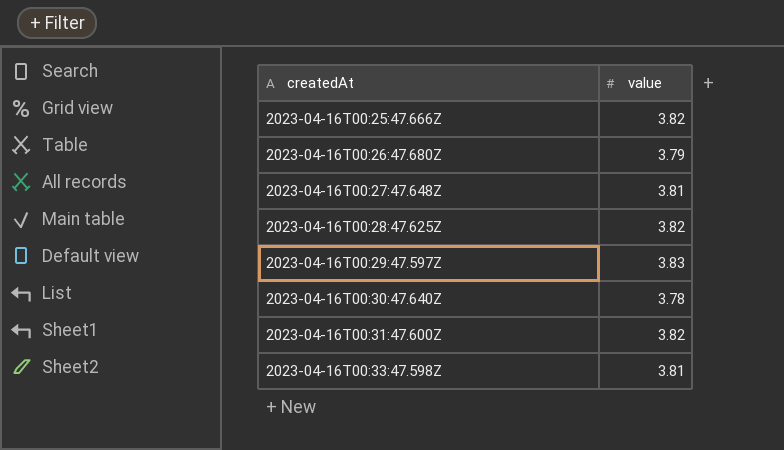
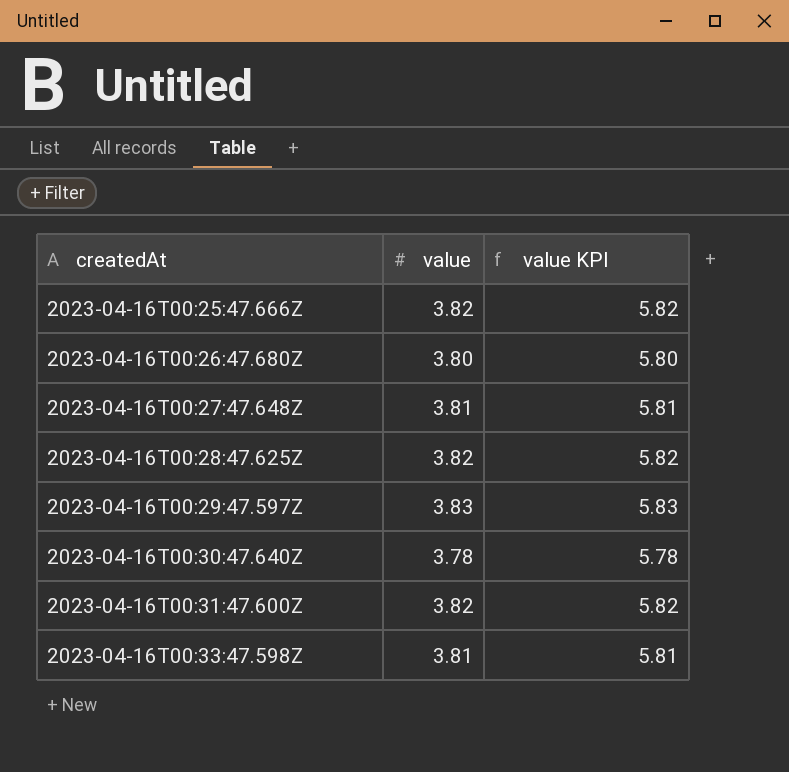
column value KPI | formula: none -> [value] + 2
2023-04-16T00:26:47.680Z | value: 3.79 -> 3.80

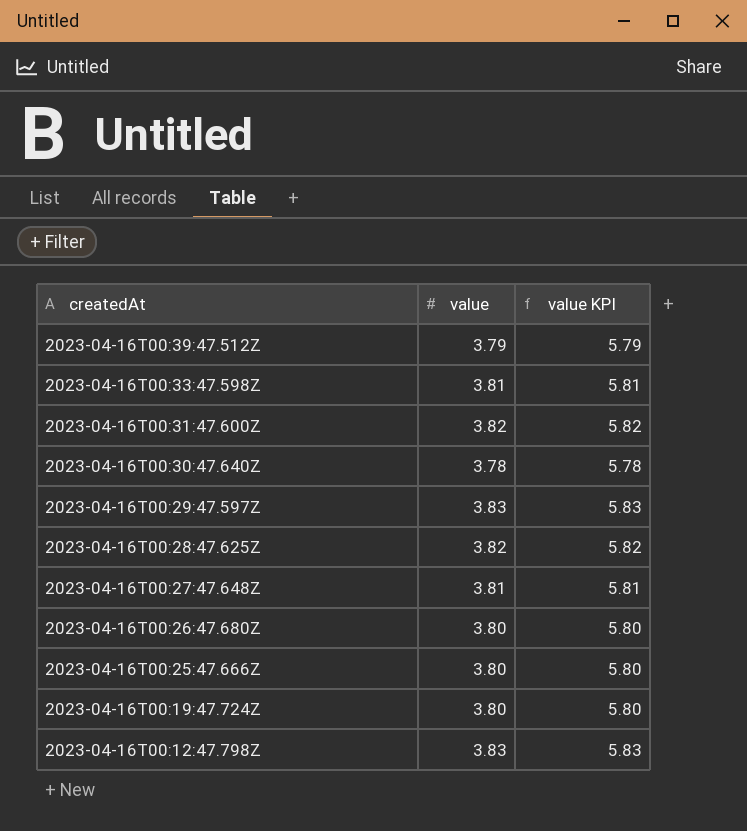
row order: createdAt ascending -> createdAt descending
row 2023-04-16T00:39:47.512Z: none -> 3.79 | 5.79
2023-04-16T00:25:47.666Z | value: 3.82 -> 3.80
2023-04-16T00:25:47.666Z | value KPI: 5.82 -> 5.80
row 2023-04-16T00:19:47.724Z: none -> 3.80 | 5.80
row 2023-04-16T00:12:47.798Z: none -> 3.83 | 5.83

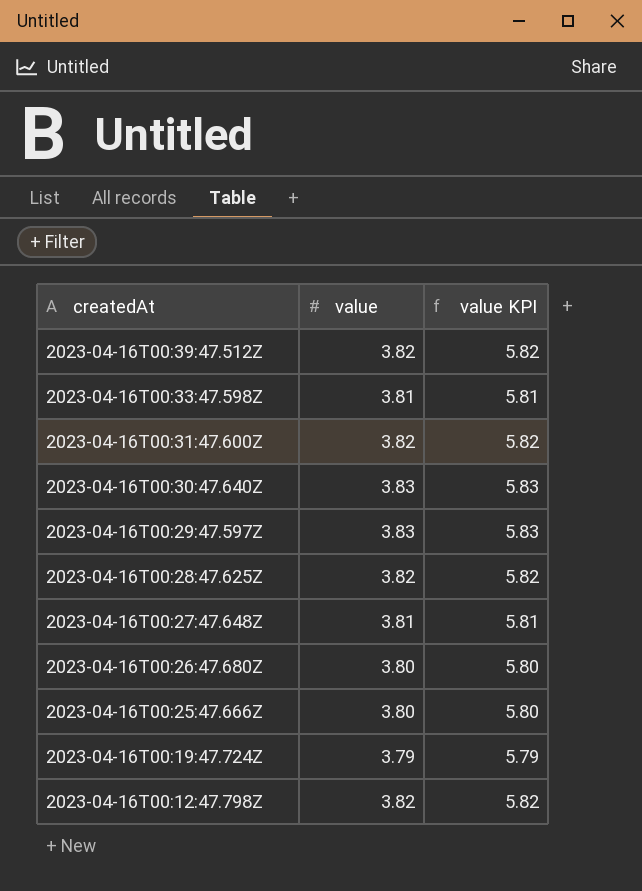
2023-04-16T00:39:47.512Z | value: 3.79 -> 3.82
2023-04-16T00:39:47.512Z | value KPI: 5.79 -> 5.82
2023-04-16T00:30:47.640Z | value: 3.78 -> 3.83
2023-04-16T00:30:47.640Z | value KPI: 5.78 -> 5.83
2023-04-16T00:19:47.724Z | value: 3.80 -> 3.79
2023-04-16T00:19:47.724Z | value KPI: 5.80 -> 5.79
2023-04-16T00:12:47.798Z | value: 3.83 -> 3.82
2023-04-16T00:12:47.798Z | value KPI: 5.83 -> 5.82

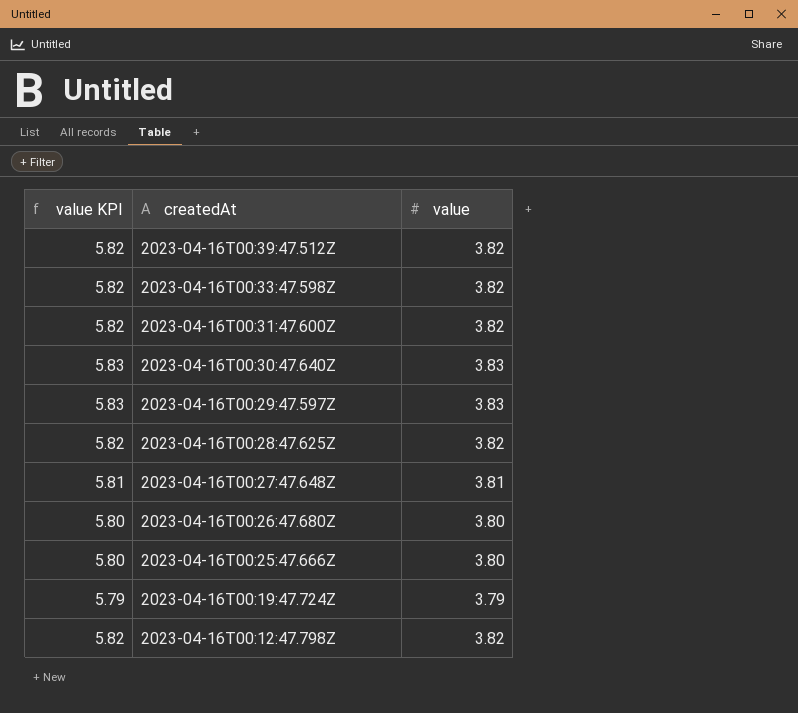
column value KPI | position: 3 -> 1
2023-04-16T00:33:47.598Z | value KPI: 5.81 -> 5.82
2023-04-16T00:33:47.598Z | value: 3.81 -> 3.82

